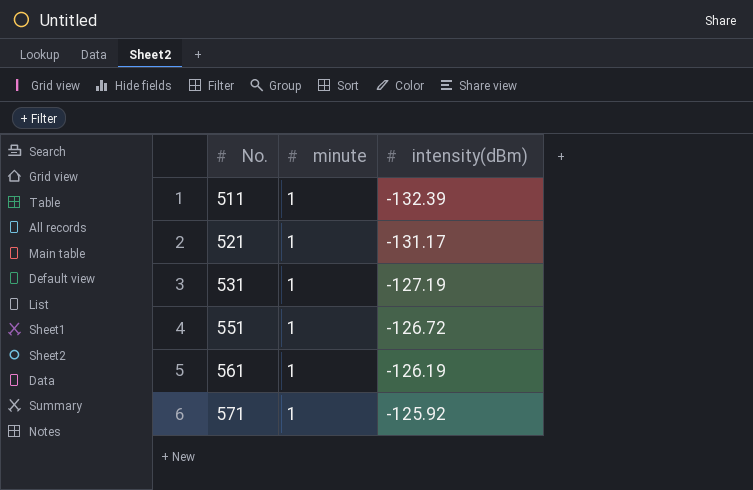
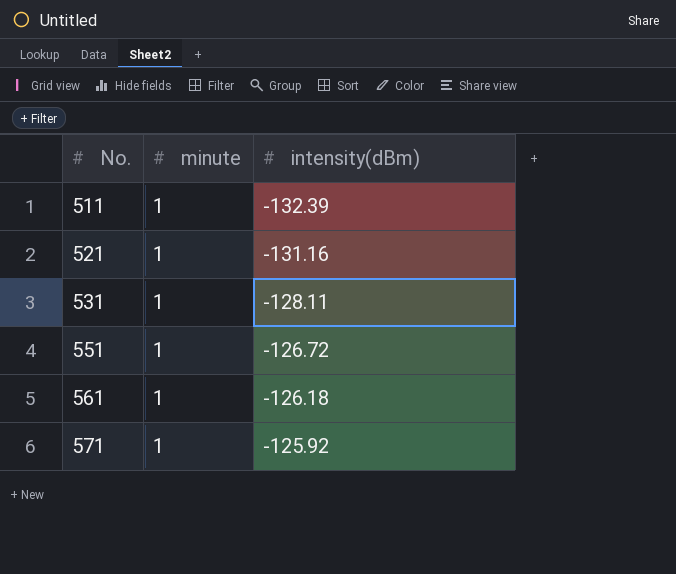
521 | intensity(dBm): -131.17 -> -131.16
531 | intensity(dBm): -127.19 -> -128.11
561 | intensity(dBm): -126.19 -> -126.18

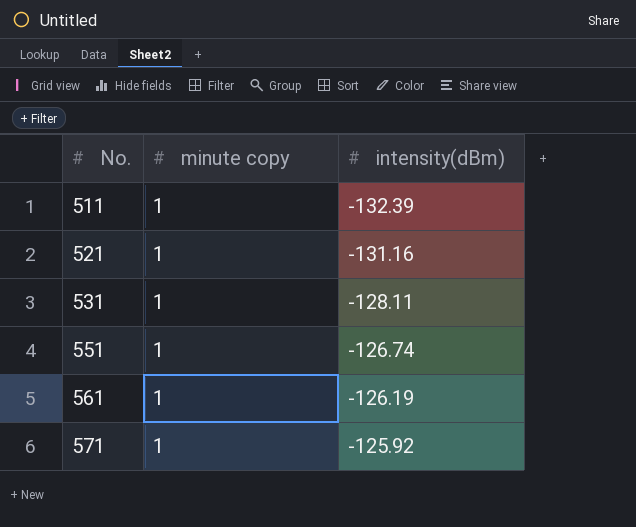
column name: minute -> minute copy
551 | intensity(dBm): -126.72 -> -126.74
561 | intensity(dBm): -126.18 -> -126.19

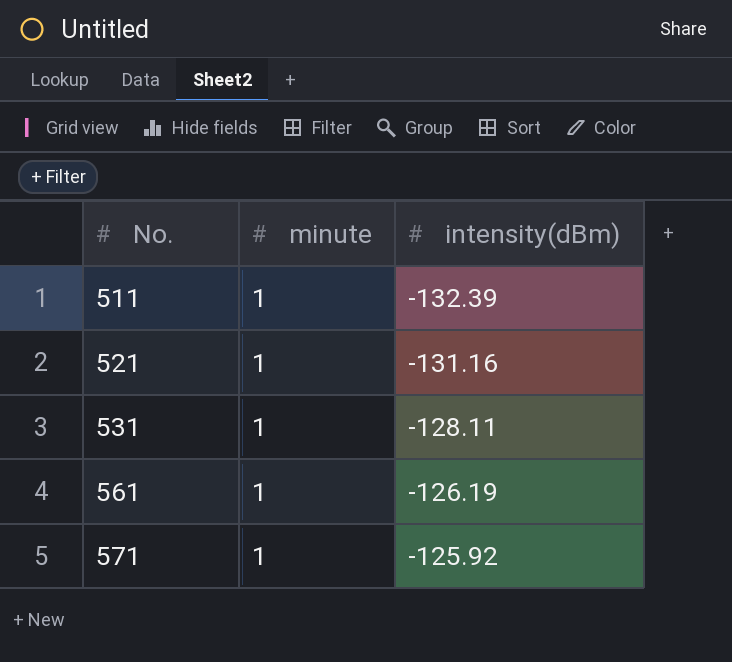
column name: minute copy -> minute
row 551: 1 | -126.74 -> none

